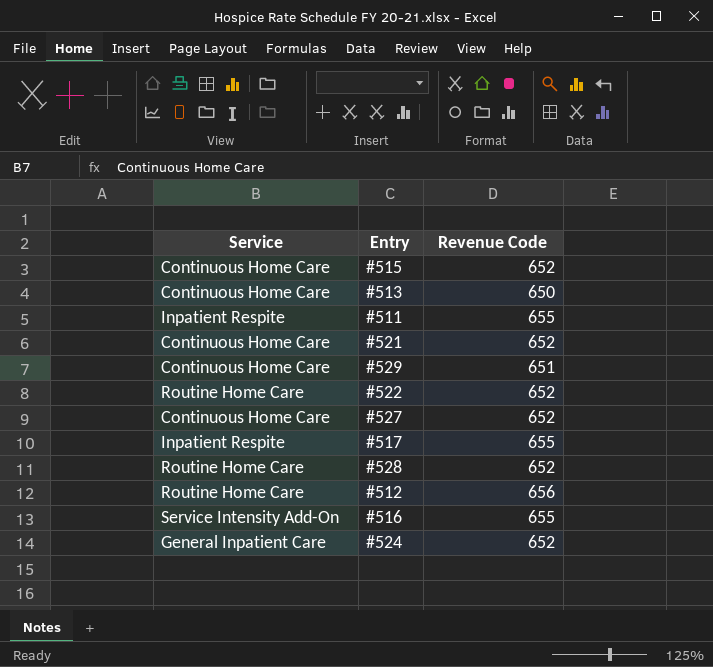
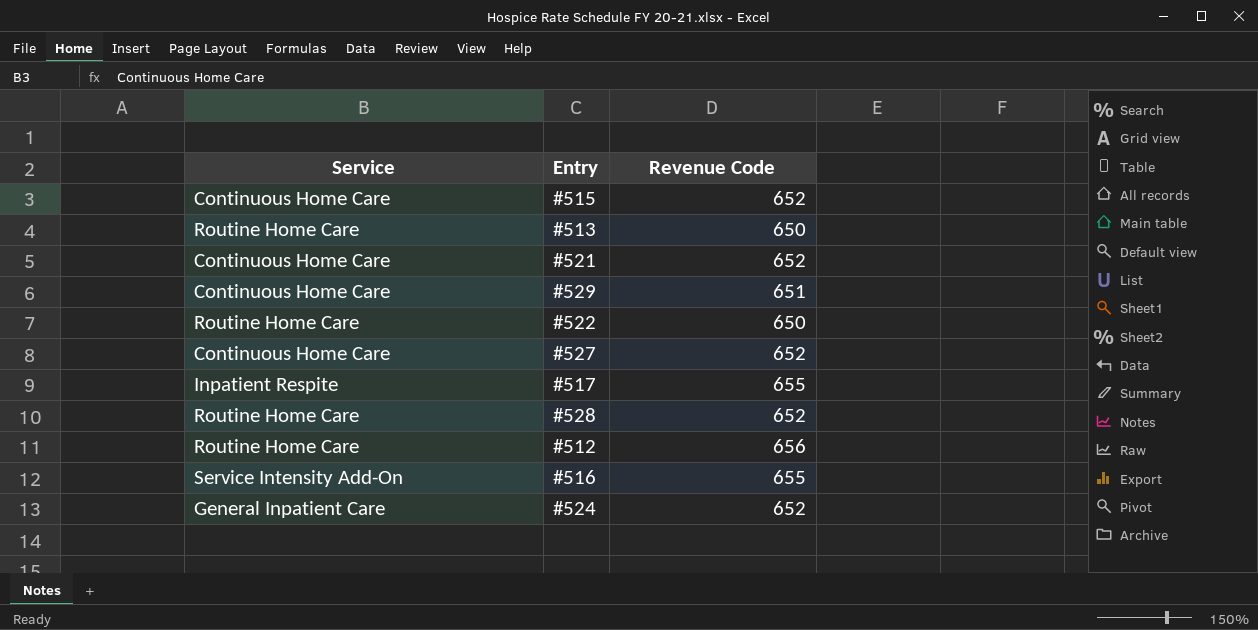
row #511: Inpatient Respite | 655 -> none
#513 | Service: Continuous Home Care -> Routine Home Care
#522 | Revenue Code: 652 -> 650

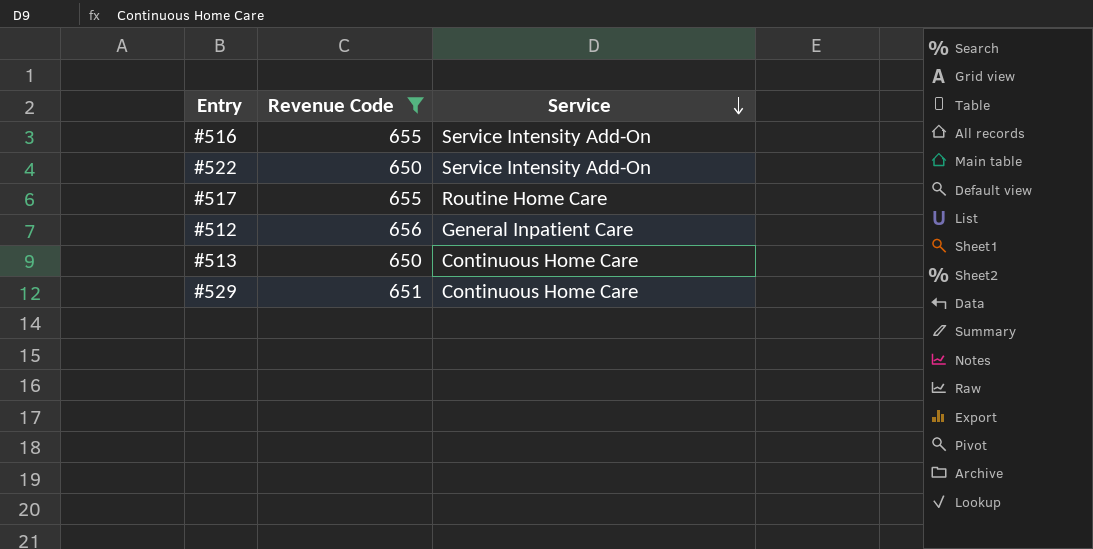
filter: none -> Revenue Code != 652
row order: none -> Service descending
column Service | position: 1 -> 3
#522 | Service: Routine Home Care -> Service Intensity Add-On
#517 | Service: Inpatient Respite -> Routine Home Care
#512 | Service: Routine Home Care -> General Inpatient Care
#513 | Service: Routine Home Care -> Continuous Home Care

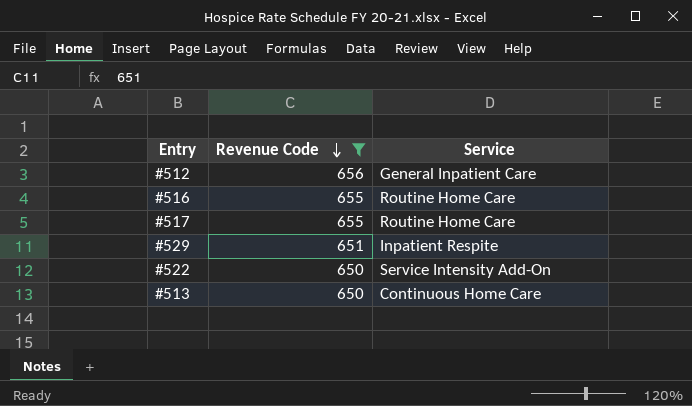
row order: Service descending -> Revenue Code descending
#516 | Service: Service Intensity Add-On -> Routine Home Care
#529 | Service: Continuous Home Care -> Inpatient Respite

